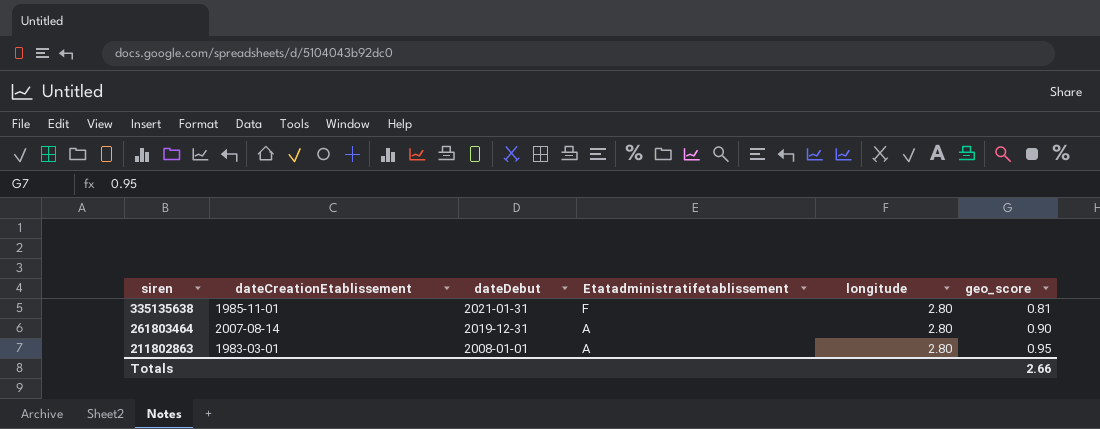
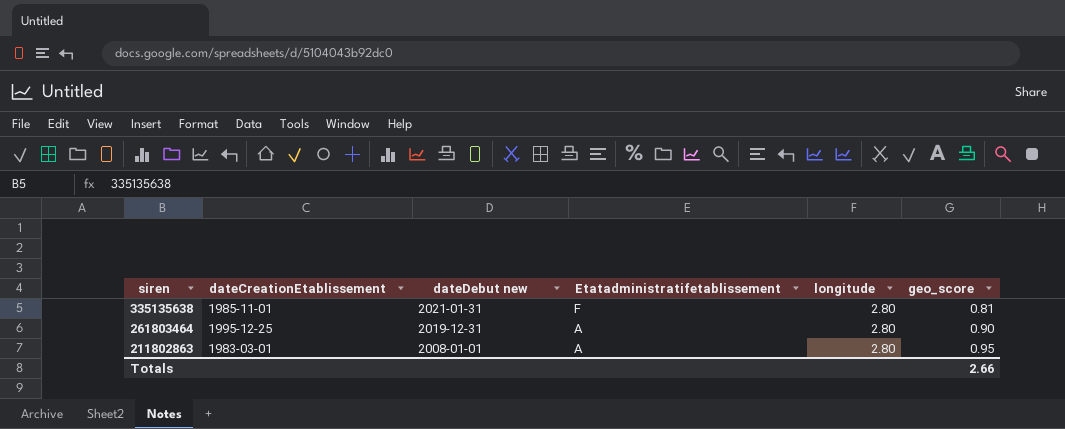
column name: dateDebut -> dateDebut new
261803464 | dateCreationEtablissement: 2007-08-14 -> 1995-12-25

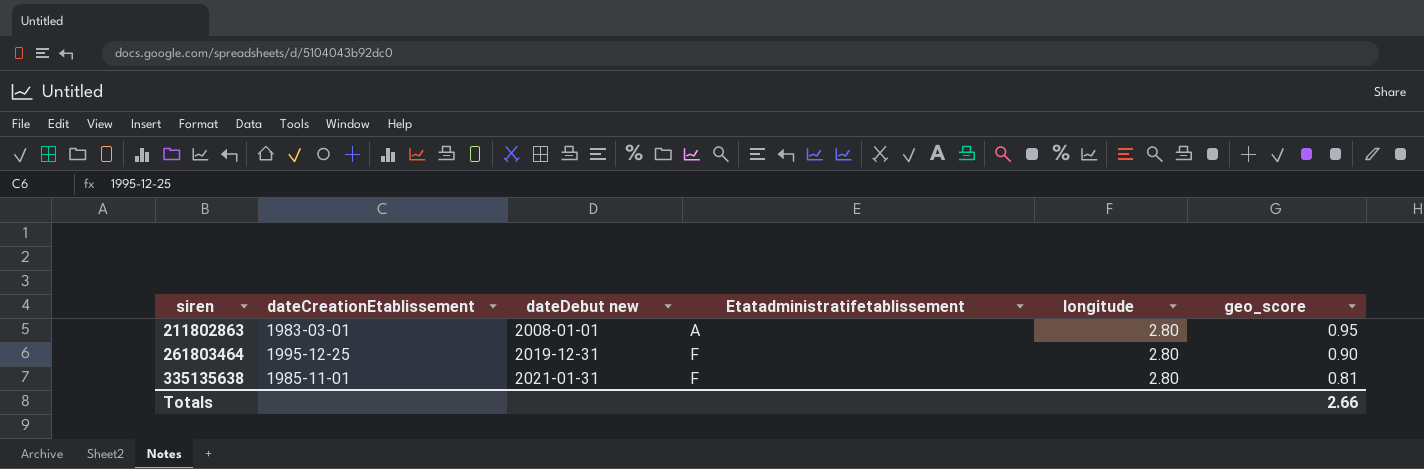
row order: siren descending -> siren ascending
261803464 | Etatadministratifetablissement: A -> F

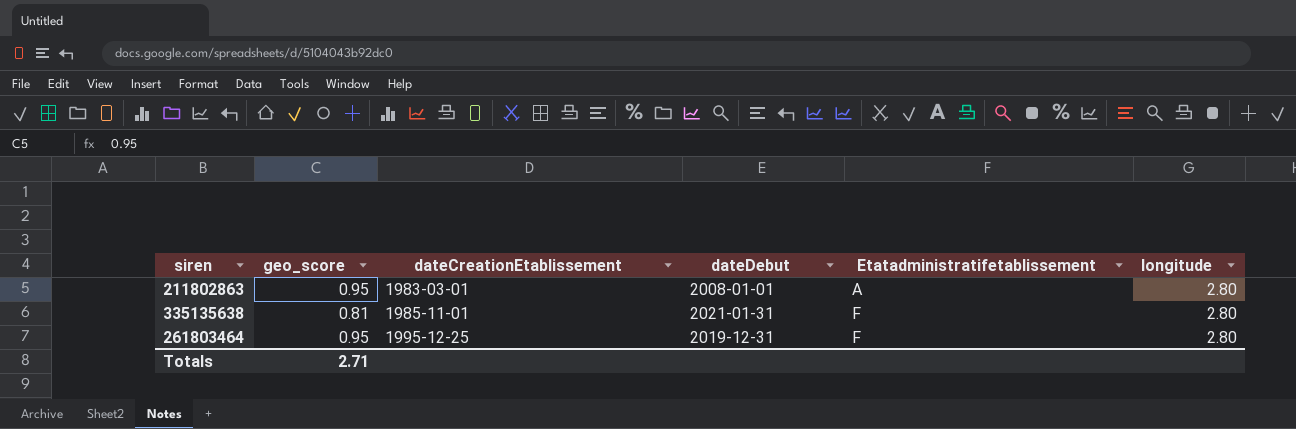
row order: siren ascending -> dateCreationEtablissement ascending
column geo_score | position: 6 -> 2
column name: dateDebut new -> dateDebut
261803464 | geo_score: 0.90 -> 0.95
Totals | geo_score: 2.66 -> 2.71

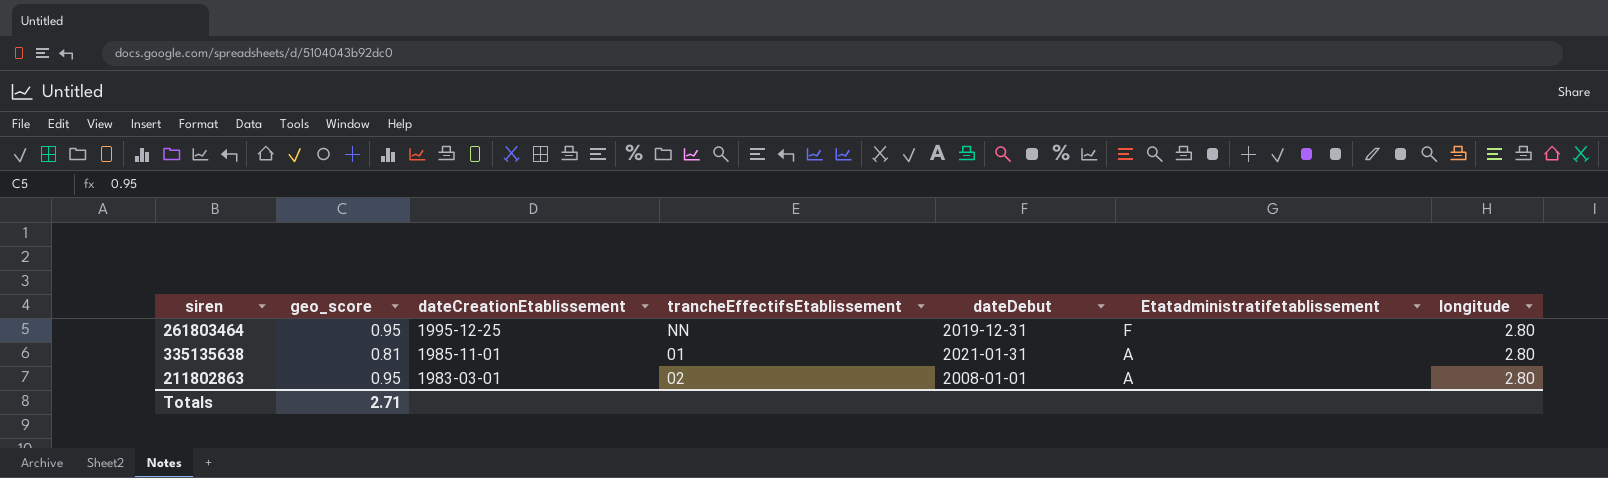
row order: dateCreationEtablissement ascending -> dateCreationEtablissement descending
column trancheEffectifsEtablissement | position: none -> 4
335135638 | Etatadministratifetablissement: F -> A

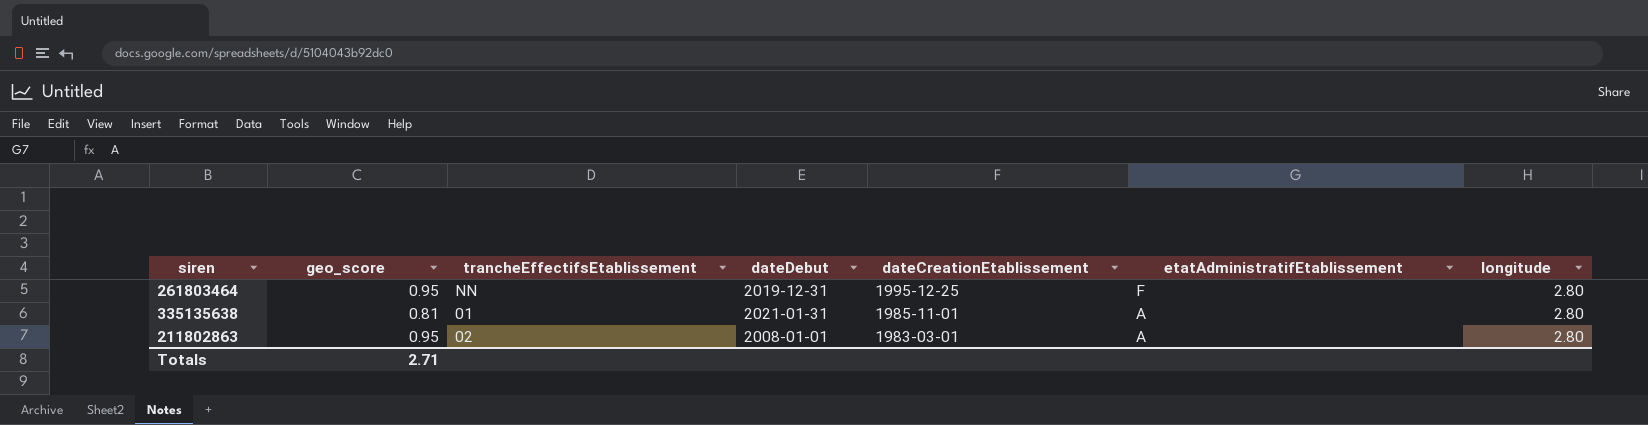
column dateCreationEtablissement | position: 3 -> 5
column name: Etatadministratifetablissement -> etatAdministratifEtablissement

